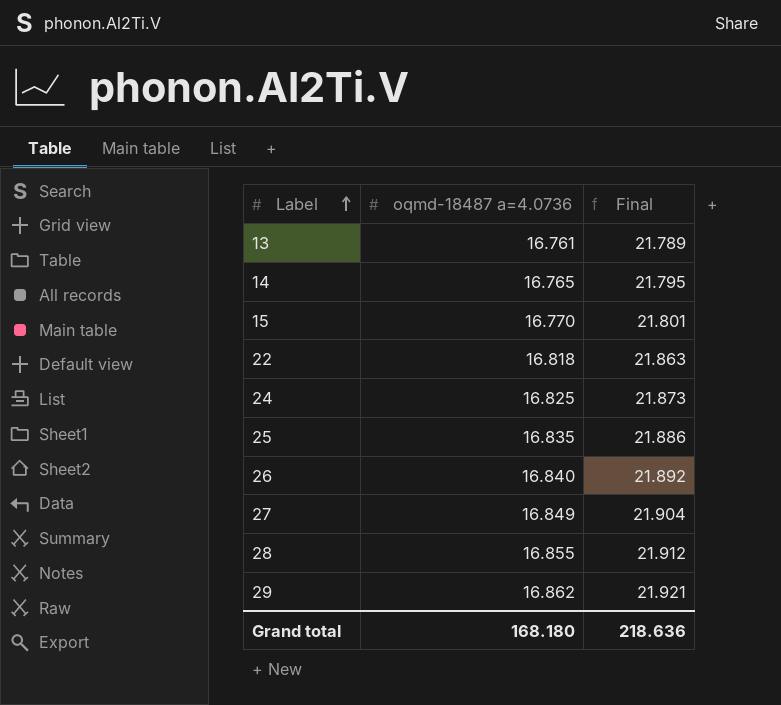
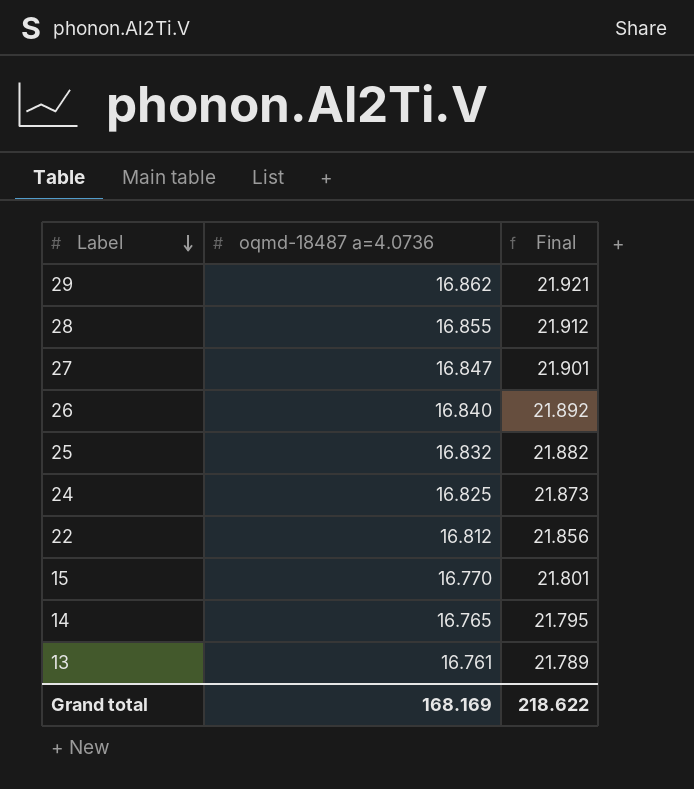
row order: Label ascending -> Label descending
27 | oqmd-18487 a=4.0736: 16.849 -> 16.847
27 | Final: 21.904 -> 21.901
25 | oqmd-18487 a=4.0736: 16.835 -> 16.832
25 | Final: 21.886 -> 21.882
22 | oqmd-18487 a=4.0736: 16.818 -> 16.812
22 | Final: 21.863 -> 21.856
Grand total | oqmd-18487 a=4.0736: 168.180 -> 168.169
Grand total | Final: 218.636 -> 218.622

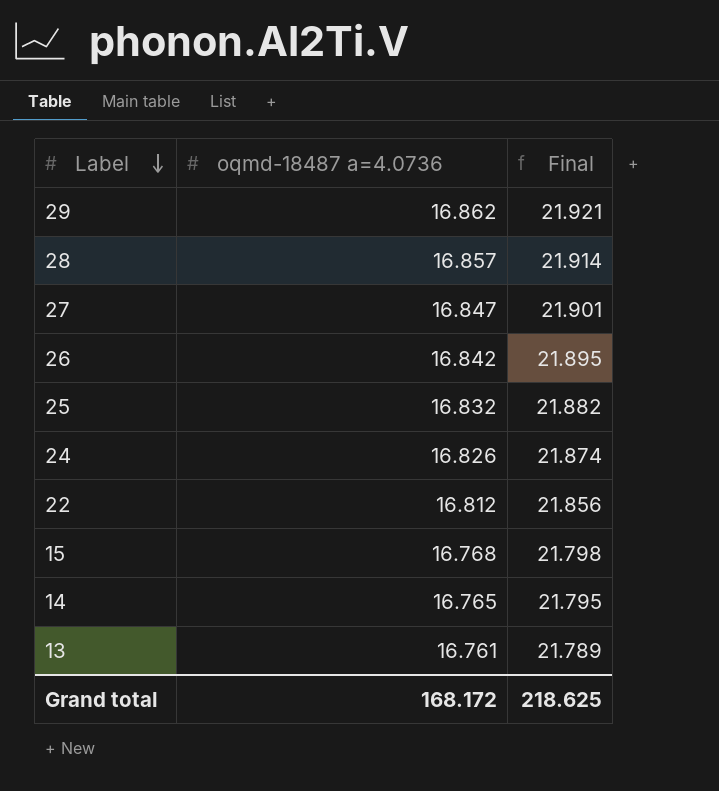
28 | oqmd-18487 a=4.0736: 16.855 -> 16.857
28 | Final: 21.912 -> 21.914
26 | oqmd-18487 a=4.0736: 16.840 -> 16.842
26 | Final: 21.892 -> 21.895
24 | oqmd-18487 a=4.0736: 16.825 -> 16.826
24 | Final: 21.873 -> 21.874
15 | oqmd-18487 a=4.0736: 16.770 -> 16.768
15 | Final: 21.801 -> 21.798
Grand total | oqmd-18487 a=4.0736: 168.169 -> 168.172
Grand total | Final: 218.622 -> 218.625

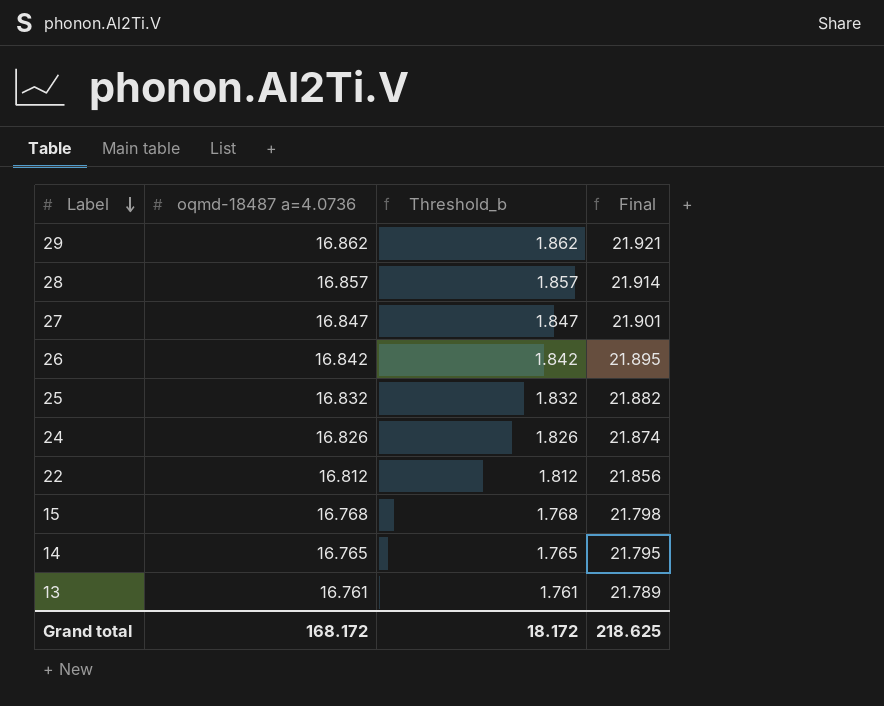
column Threshold_b | formula: none -> [oqmd-18487 a=4.0736] - 15

